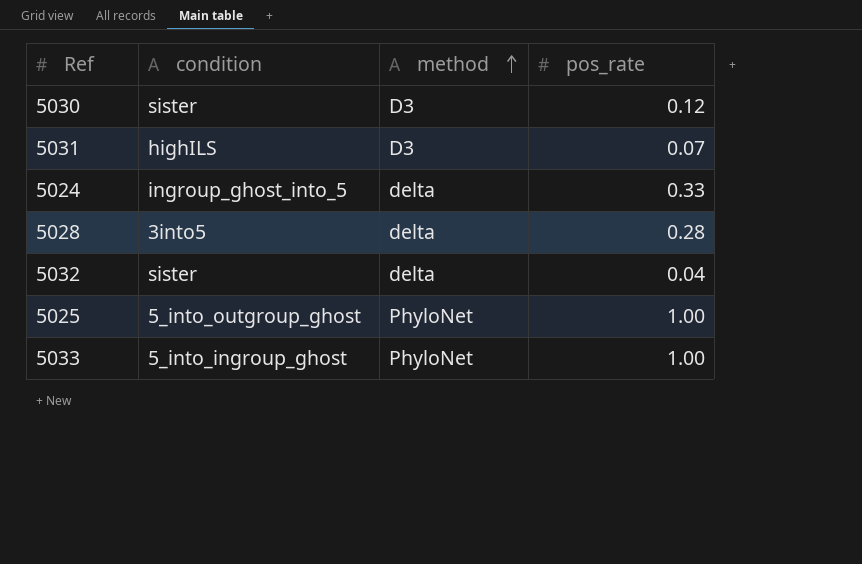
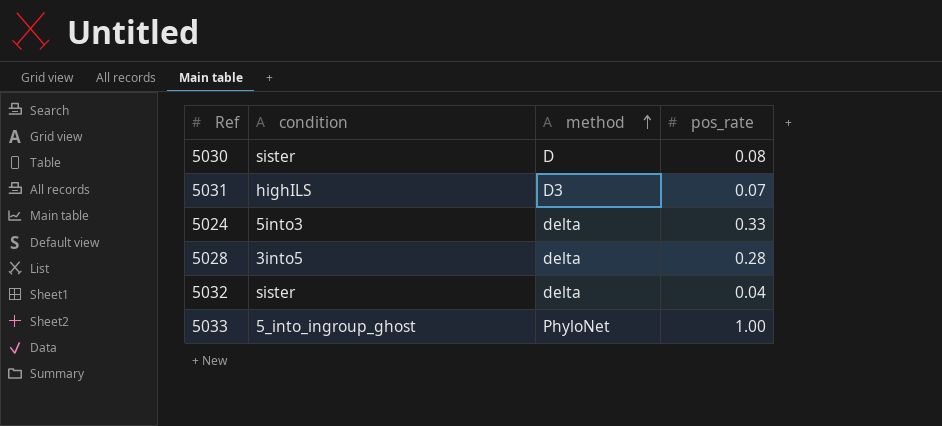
row 5025: 5_into_outgroup_ghost | PhyloNet | 1.00 -> none
5030 | method: D3 -> D
5030 | pos_rate: 0.12 -> 0.08
5024 | condition: ingroup_ghost_into_5 -> 5into3

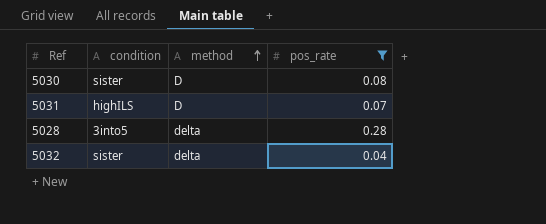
filter: none -> pos_rate <= 0.28
5031 | method: D3 -> D

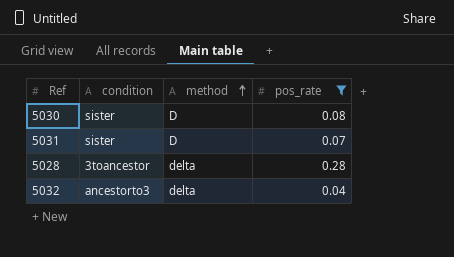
5031 | condition: highILS -> sister
5028 | condition: 3into5 -> 3toancestor
5032 | condition: sister -> ancestorto3

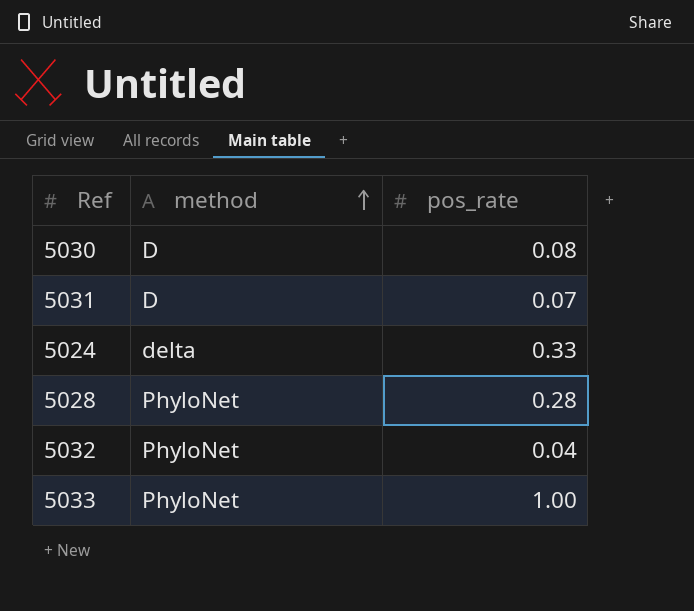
filter: pos_rate <= 0.28 -> none
column condition | position: 2 -> none
5028 | method: delta -> PhyloNet
5032 | method: delta -> PhyloNet

